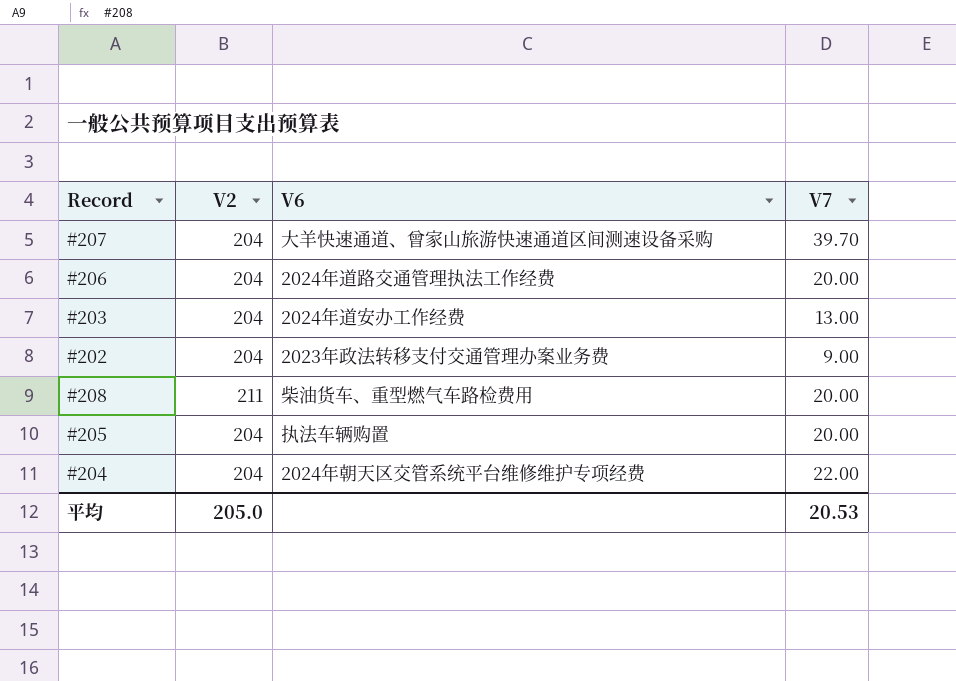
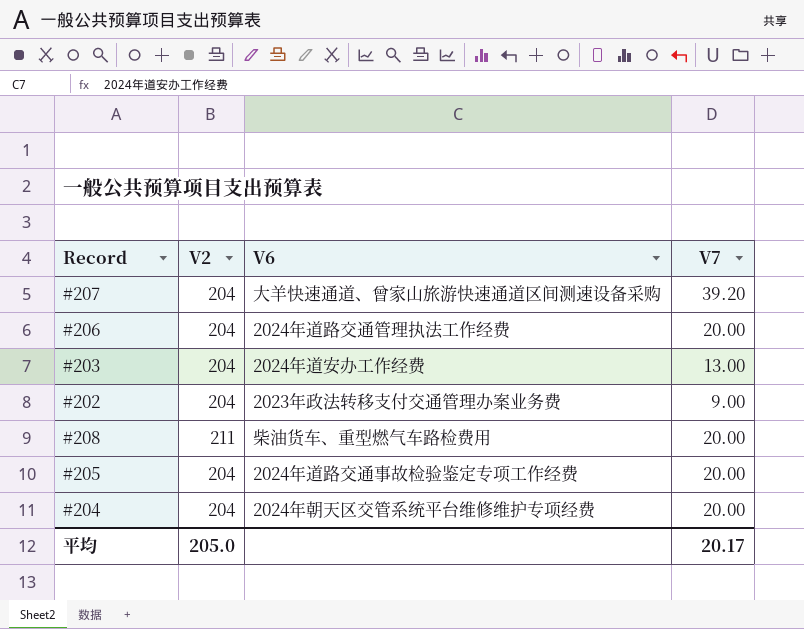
#207 | V7: 39.70 -> 39.20
#205 | V6: 执法车辆购置 -> 2024年道路交通事故检验鉴定专项工作经费
#204 | V7: 22.00 -> 20.00
平均 | V7: 20.53 -> 20.17

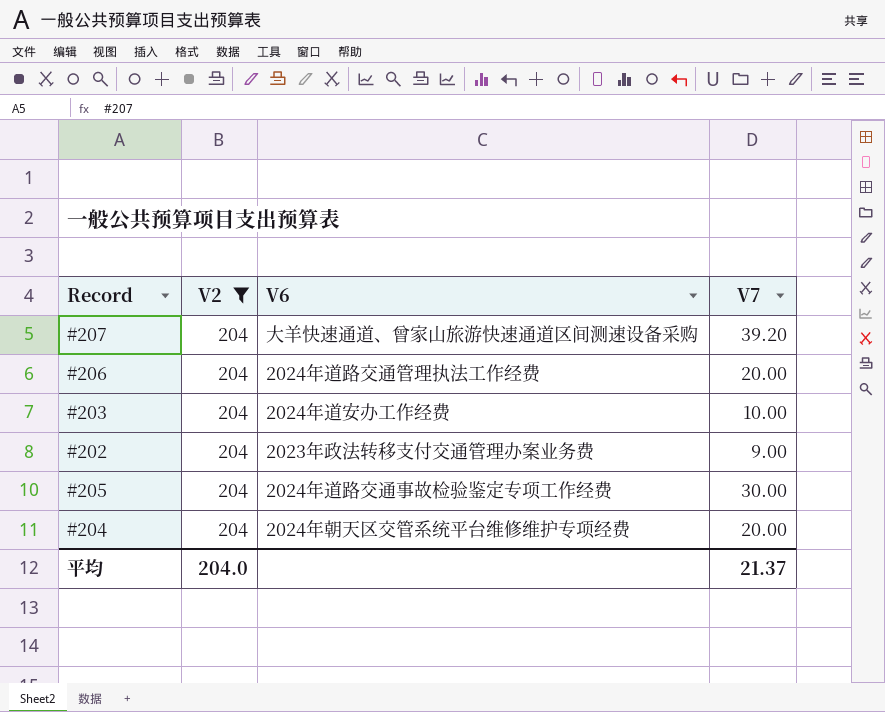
filter: none -> V2 = 204
#203 | V7: 13.00 -> 10.00
#205 | V7: 20.00 -> 30.00
平均 | V2: 205.0 -> 204.0
平均 | V7: 20.17 -> 21.37

